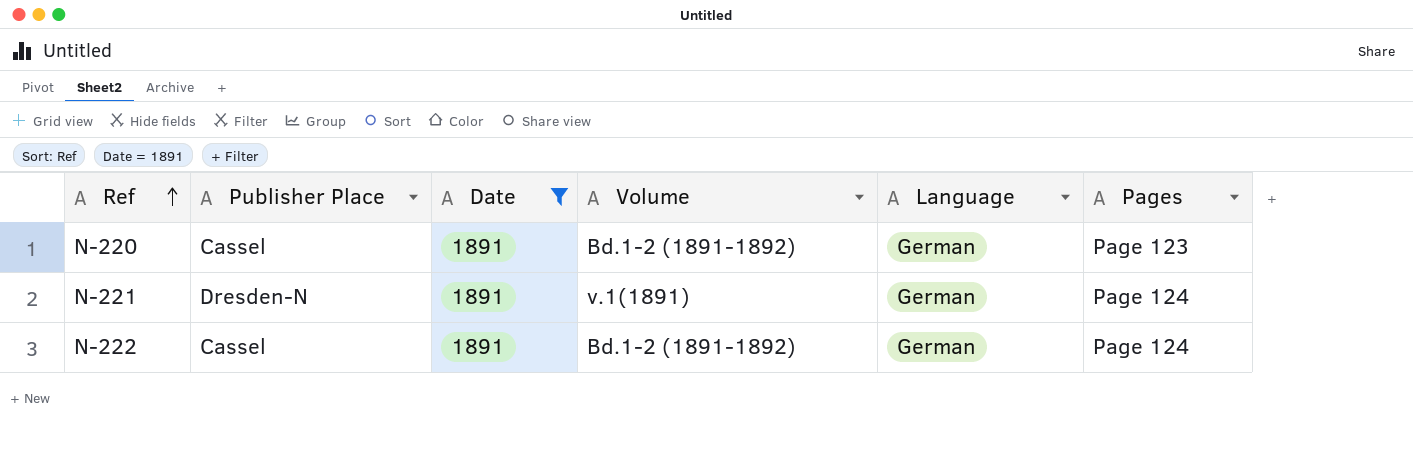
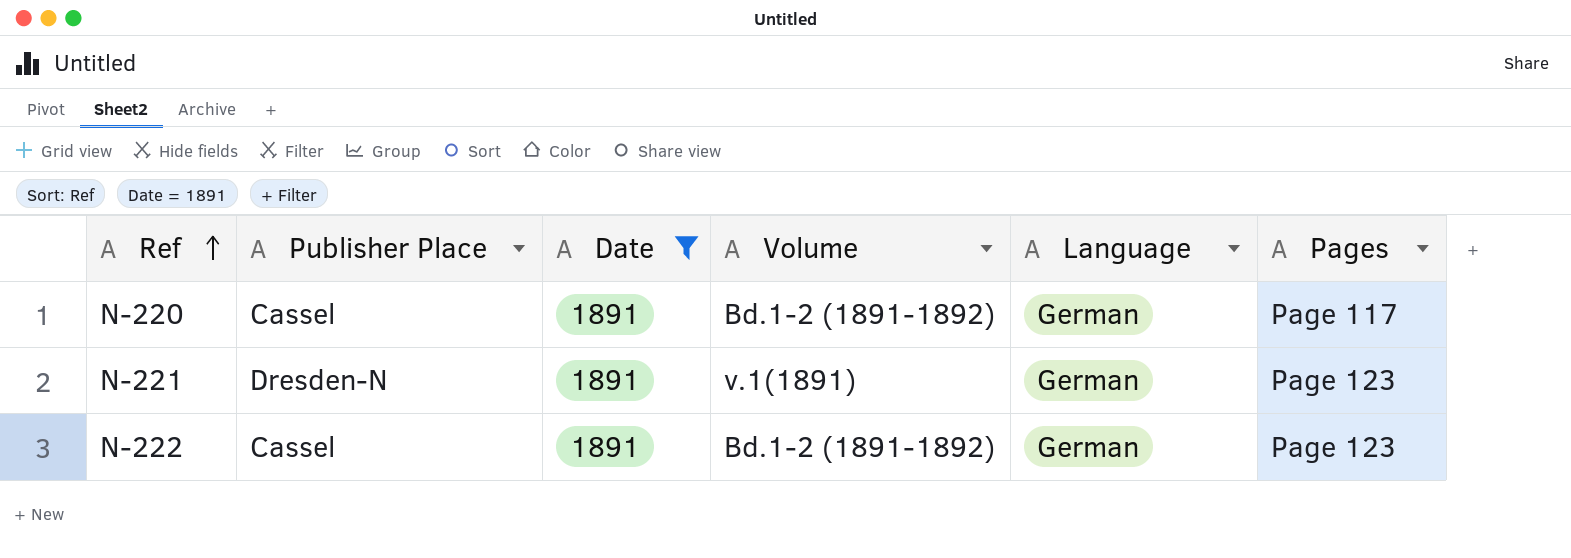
N-220 | Pages: Page 123 -> Page 117
N-221 | Pages: Page 124 -> Page 123
N-222 | Pages: Page 124 -> Page 123

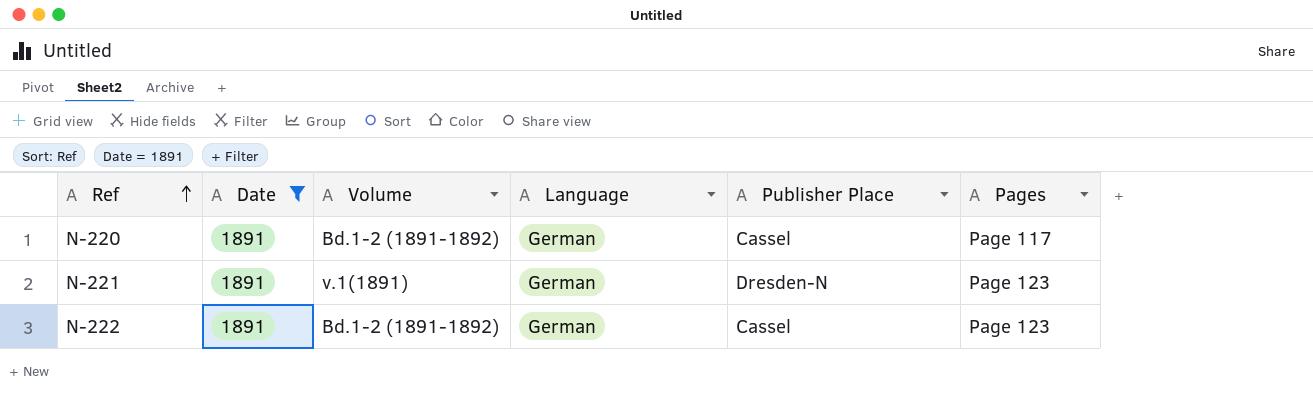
column Publisher Place | position: 2 -> 5

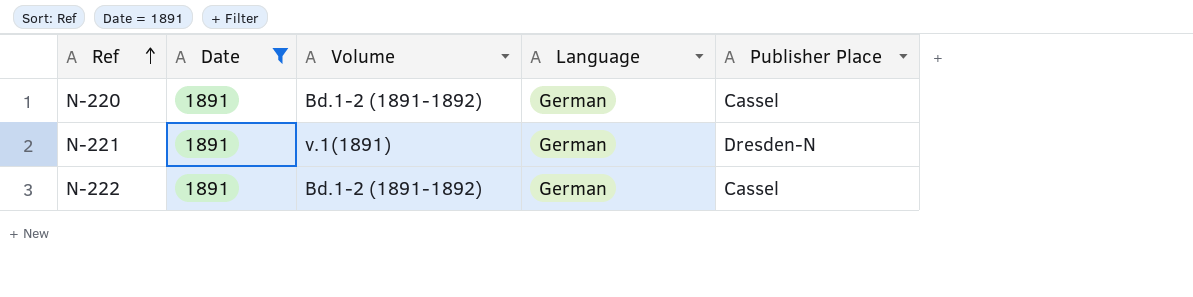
column Pages | position: 6 -> none

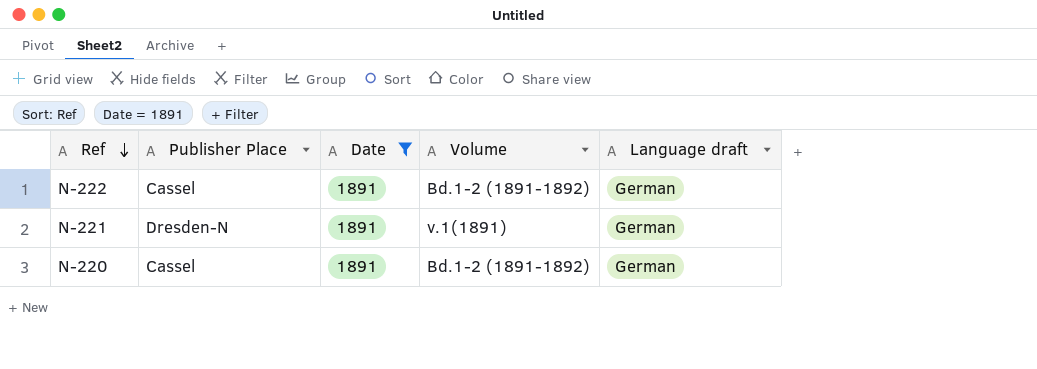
row order: Ref ascending -> Ref descending
column Publisher Place | position: 5 -> 2
column name: Language -> Language draft

